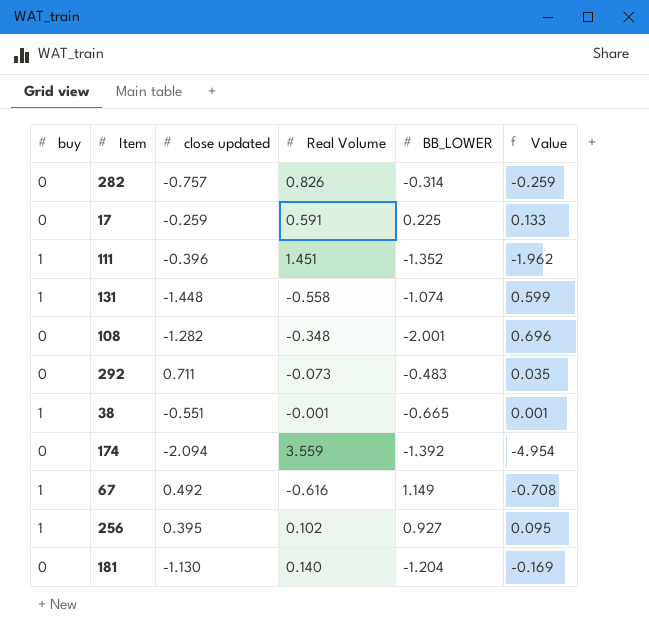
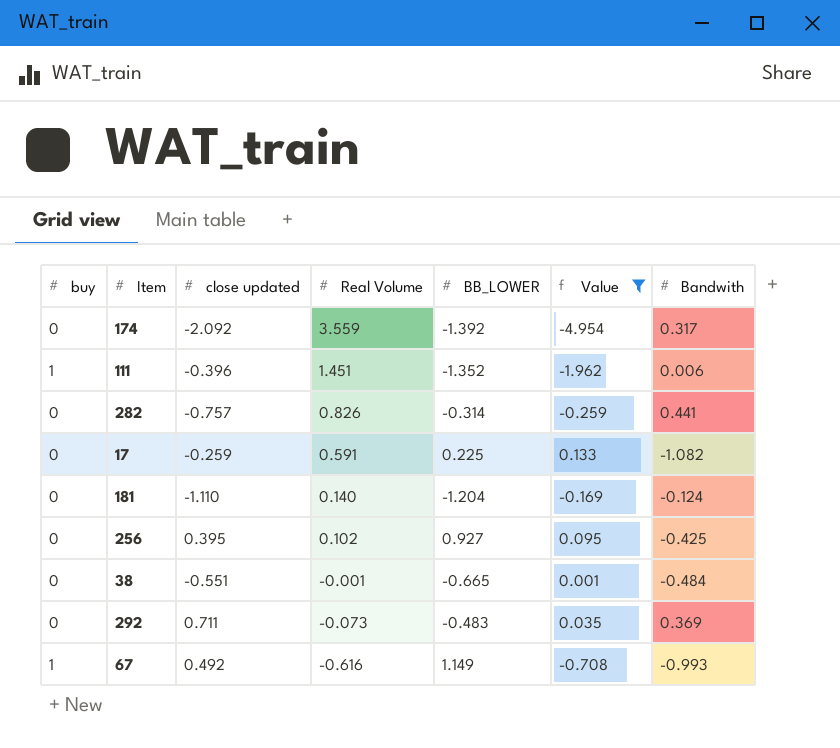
filter: none -> Value <= 0.133
row order: none -> Real Volume descending
column Bandwith | position: none -> 7
174 | close updated: -2.094 -> -2.092
181 | close updated: -1.130 -> -1.110
256 | buy: 1 -> 0
38 | buy: 1 -> 0

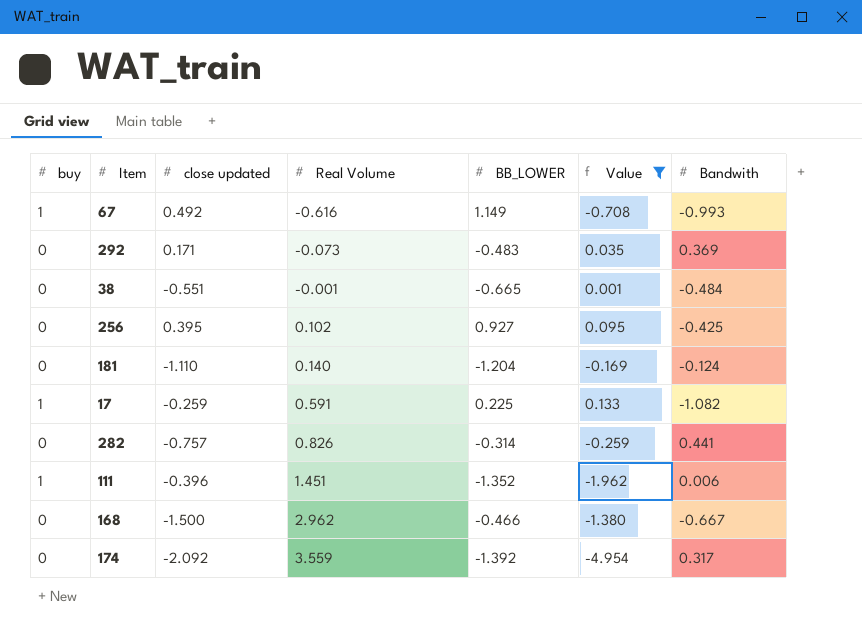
row order: Real Volume descending -> Real Volume ascending
292 | close updated: 0.711 -> 0.171
17 | buy: 0 -> 1
row 168: none -> 0 | -1.500 | 2.962 | -0.466 | -1.380 | -0.667

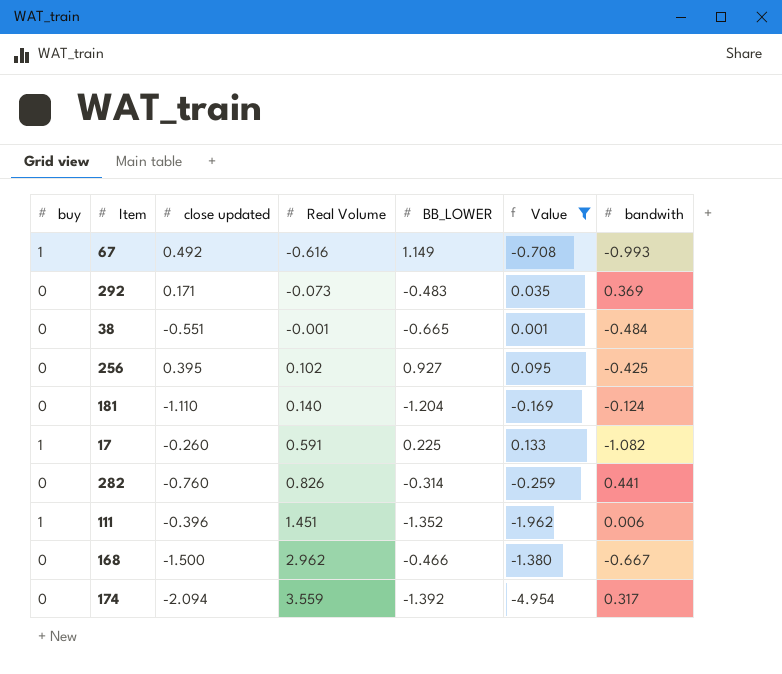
column name: Bandwith -> bandwith
17 | close updated: -0.259 -> -0.260
282 | close updated: -0.757 -> -0.760
174 | close updated: -2.092 -> -2.094

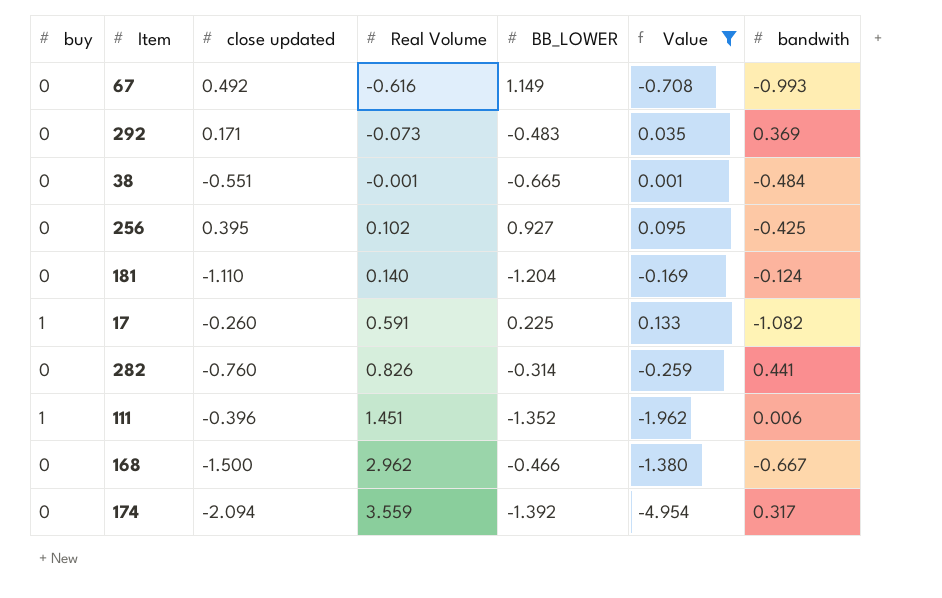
67 | buy: 1 -> 0

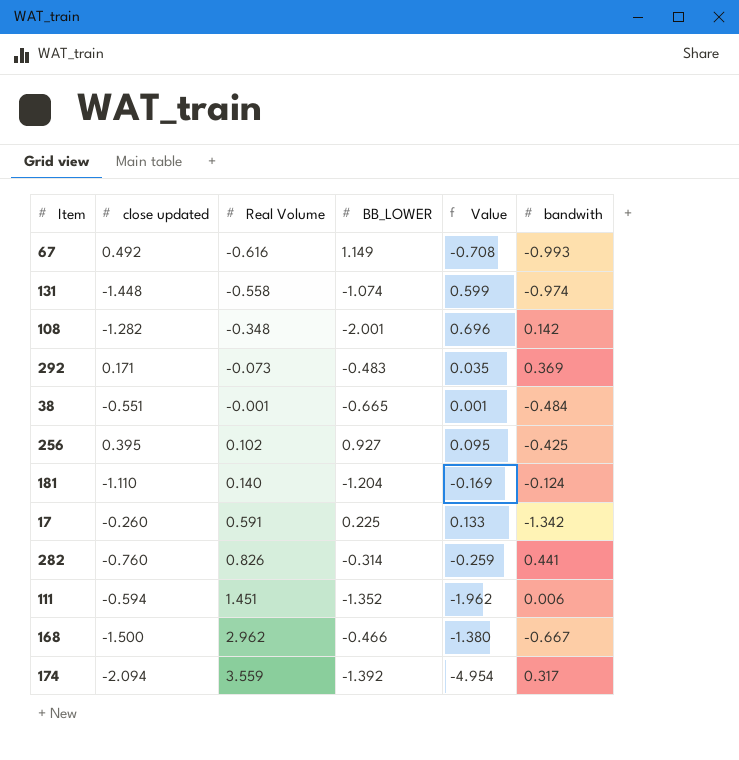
filter: Value <= 0.133 -> none
column buy | position: 1 -> none
17 | bandwith: -1.082 -> -1.342
111 | close updated: -0.396 -> -0.594

